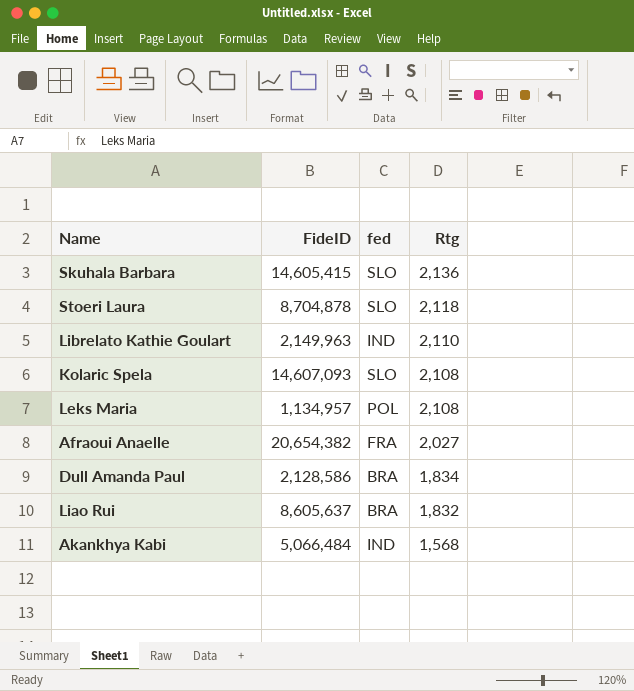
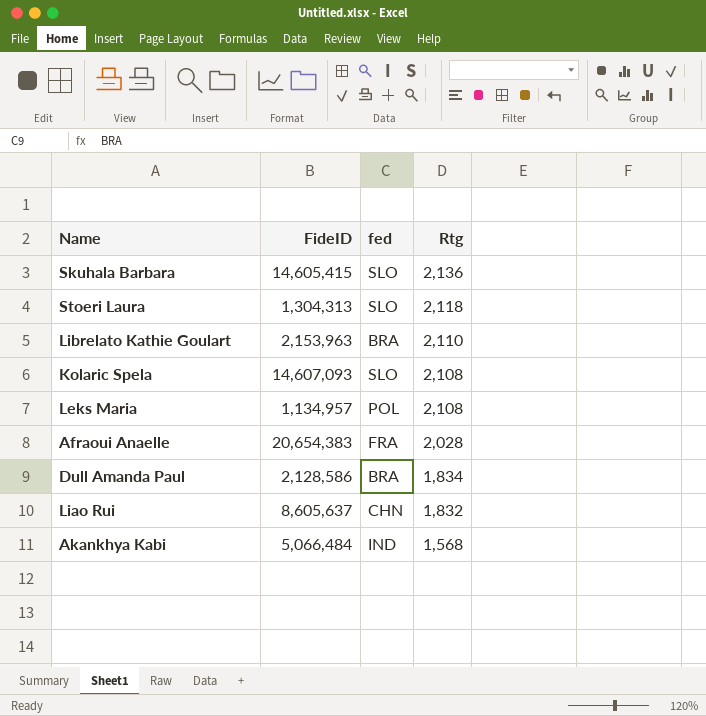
Stoeri Laura | FideID: 8,704,878 -> 1,304,313
Librelato Kathie Goulart | FideID: 2,149,963 -> 2,153,963
Librelato Kathie Goulart | fed: IND -> BRA
Afraoui Anaelle | FideID: 20,654,382 -> 20,654,383
Afraoui Anaelle | Rtg: 2,027 -> 2,028
Liao Rui | fed: BRA -> CHN

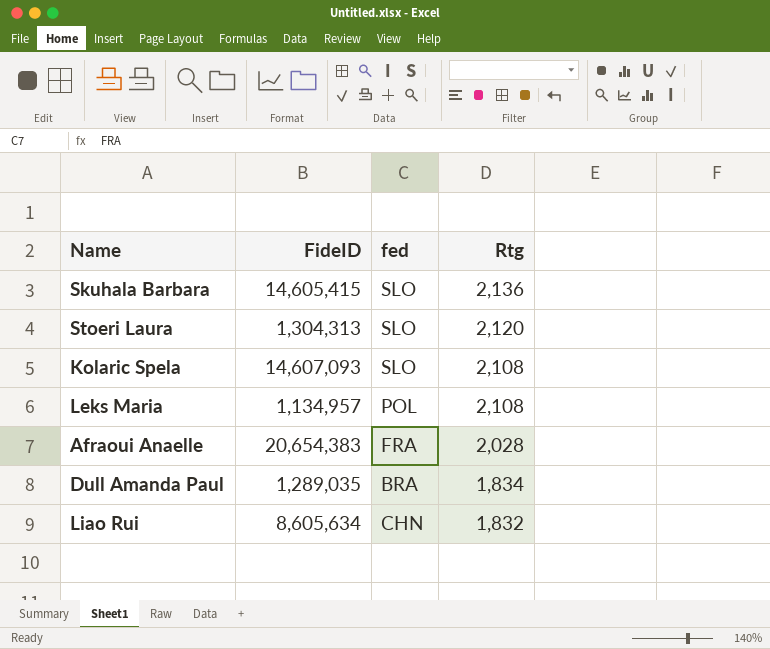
row Librelato Kathie Goulart: 2,153,963 | BRA | 2,110 -> none
row Akankhya Kabi: 5,066,484 | IND | 1,568 -> none
Stoeri Laura | Rtg: 2,118 -> 2,120
Dull Amanda Paul | FideID: 2,128,586 -> 1,289,035
Liao Rui | FideID: 8,605,637 -> 8,605,634

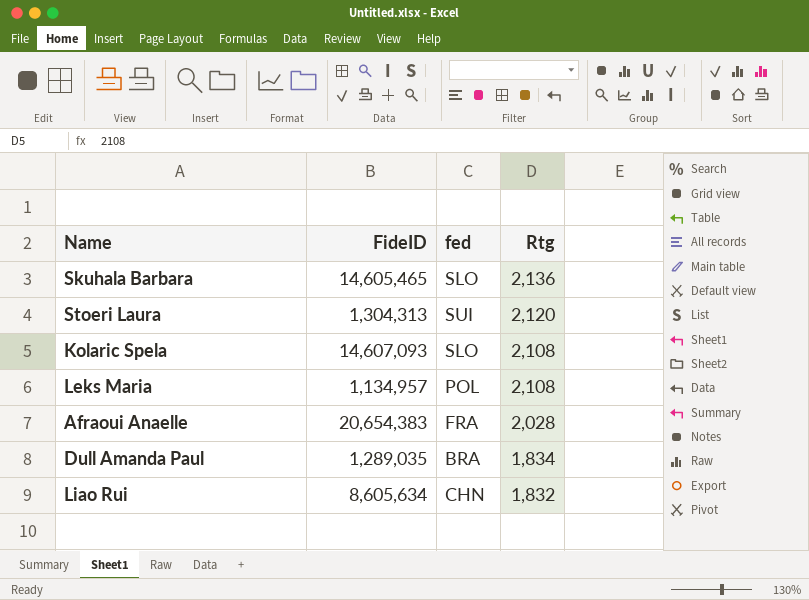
Skuhala Barbara | FideID: 14,605,415 -> 14,605,465
Stoeri Laura | fed: SLO -> SUI

